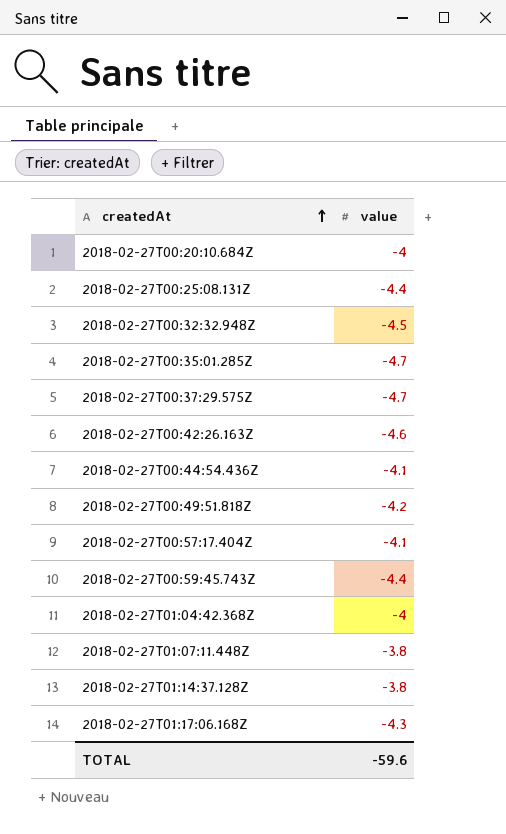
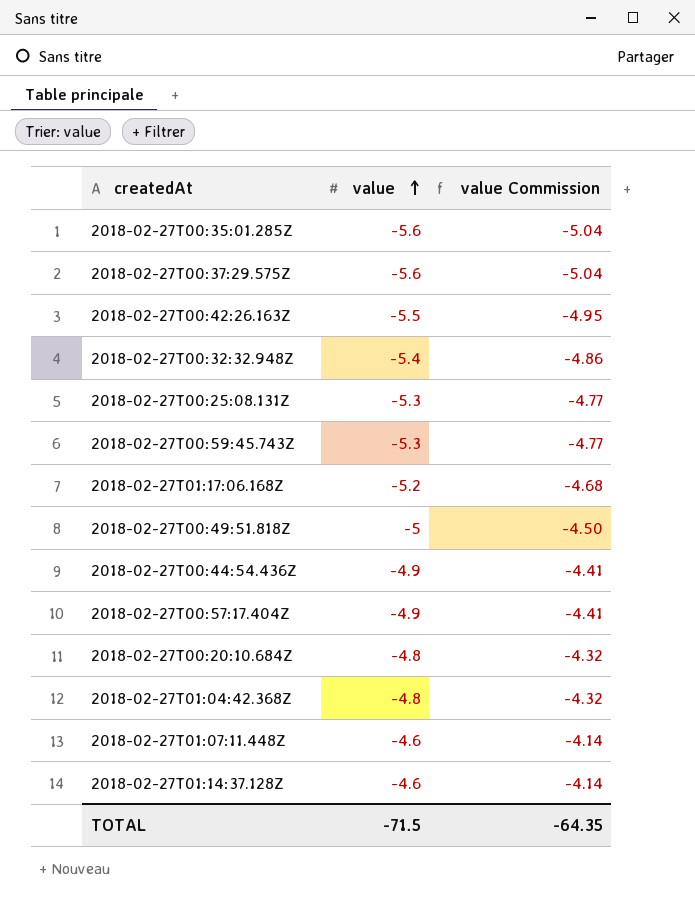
row order: createdAt ascending -> value ascending
column value Commission | formula: none -> [value] * 0.9
2018-02-27T00:35:01.285Z | value: -4.7 -> -5.6
2018-02-27T00:37:29.575Z | value: -4.7 -> -5.6
2018-02-27T00:42:26.163Z | value: -4.6 -> -5.5
2018-02-27T00:32:32.948Z | value: -4.5 -> -5.4
2018-02-27T00:25:08.131Z | value: -4.4 -> -5.3
2018-02-27T00:59:45.743Z | value: -4.4 -> -5.3
2018-02-27T01:17:06.168Z | value: -4.3 -> -5.2
2018-02-27T00:49:51.818Z | value: -4.2 -> -5
2018-02-27T00:44:54.436Z | value: -4.1 -> -4.9
2018-02-27T00:57:17.404Z | value: -4.1 -> -4.9
2018-02-27T00:20:10.684Z | value: -4 -> -4.8
2018-02-27T01:04:42.368Z | value: -4 -> -4.8
2018-02-27T01:07:11.448Z | value: -3.8 -> -4.6
2018-02-27T01:14:37.128Z | value: -3.8 -> -4.6
TOTAL | value: -59.6 -> -71.5

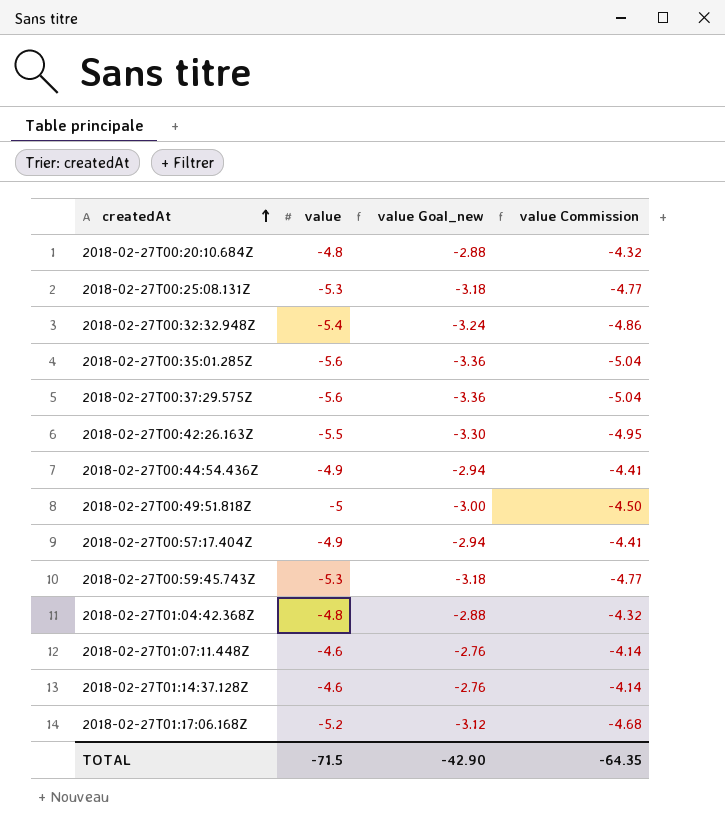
row order: value ascending -> createdAt ascending
column value Goal_new | formula: none -> [value] * 0.6

